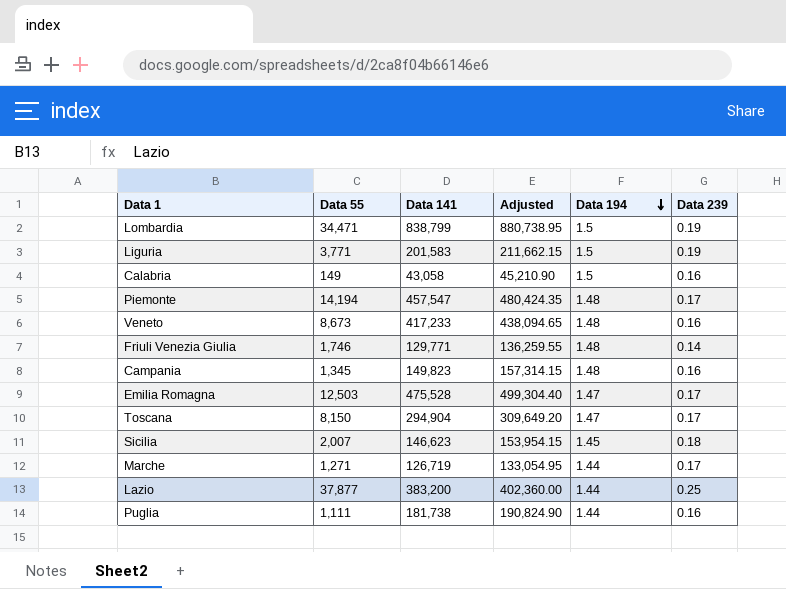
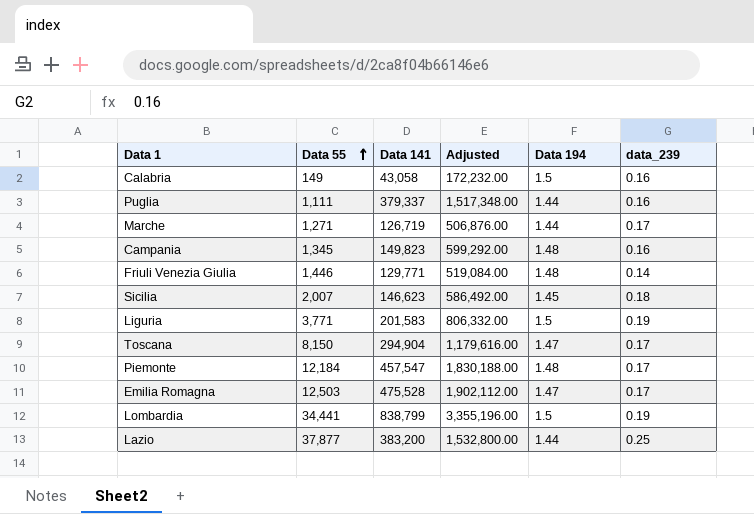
row order: Data 194 descending -> Data 55 ascending
column Adjusted | formula: [Data 141] * 1.05 -> [Data 141] * 4
column name: Data 239 -> data_239
row Veneto: 8,673 | 417,233 | 438,094.65 | 1.48 | 0.16 -> none
Puglia | Data 141: 181,738 -> 379,337
Friuli Venezia Giulia | Data 55: 1,746 -> 1,446
Piemonte | Data 55: 14,194 -> 12,184
Lombardia | Data 55: 34,471 -> 34,441

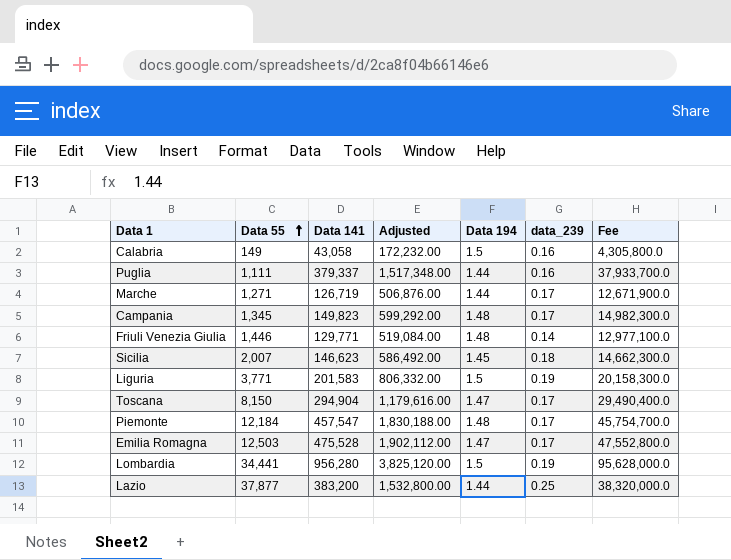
column Fee | formula: none -> [Data 141] * 100
Campania | data_239: 0.16 -> 0.17
Lombardia | Data 141: 838,799 -> 956,280
Lombardia | Adjusted: 3,355,196.00 -> 3,825,120.00

